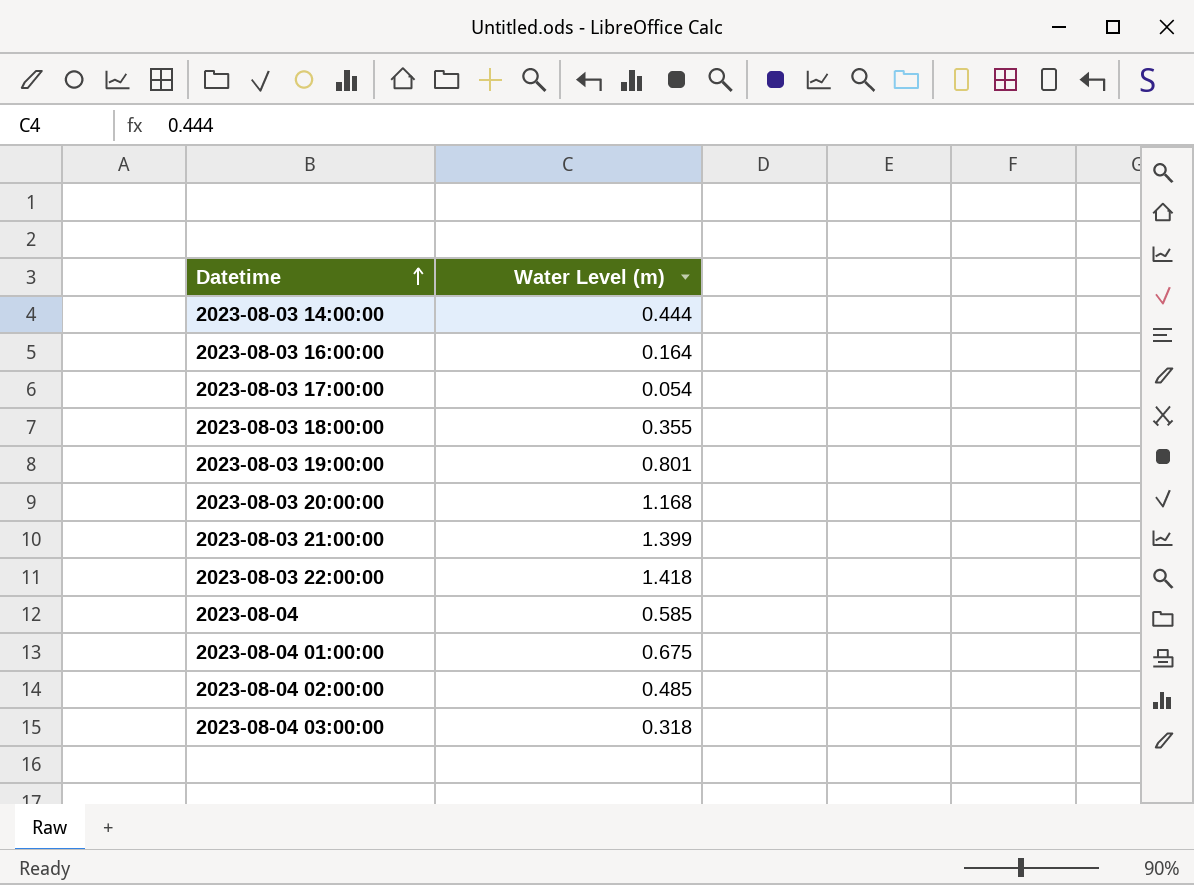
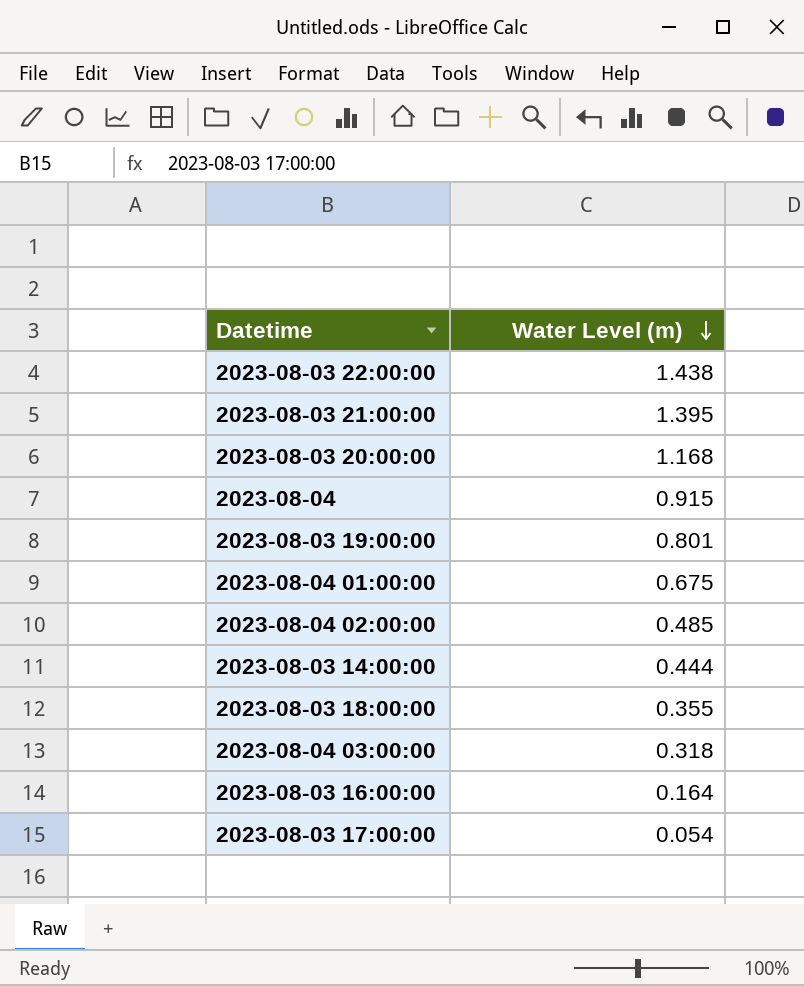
row order: Datetime ascending -> Water Level (m) descending
2023-08-03 22:00:00 | Water Level (m): 1.418 -> 1.438
2023-08-03 21:00:00 | Water Level (m): 1.399 -> 1.395
2023-08-04 | Water Level (m): 0.585 -> 0.915

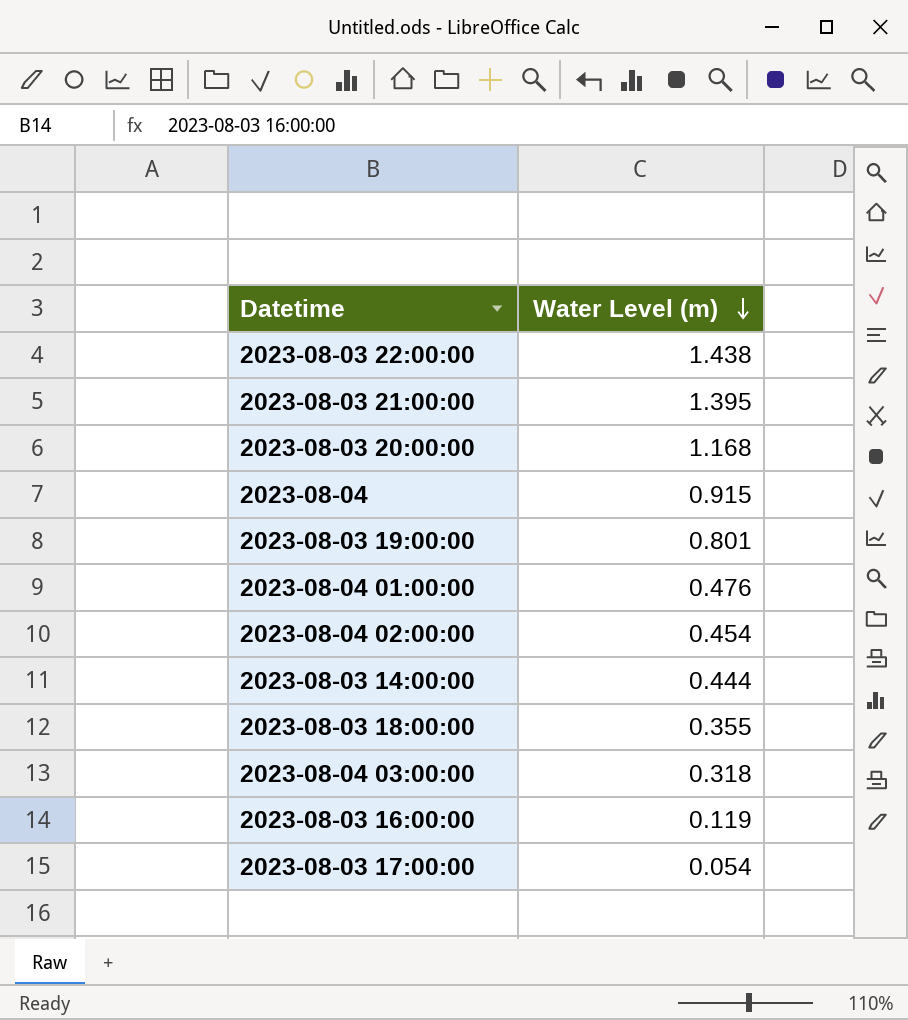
2023-08-04 01:00:00 | Water Level (m): 0.675 -> 0.476
2023-08-04 02:00:00 | Water Level (m): 0.485 -> 0.454
2023-08-03 16:00:00 | Water Level (m): 0.164 -> 0.119

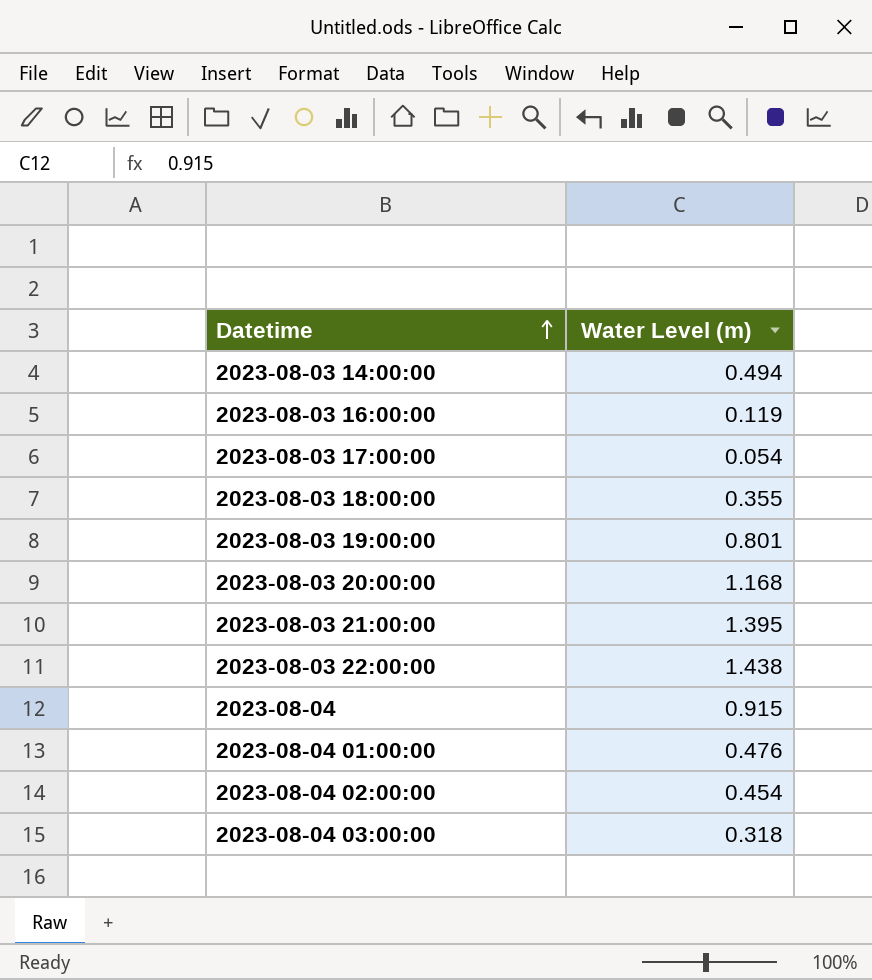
row order: Water Level (m) descending -> Datetime ascending
2023-08-03 14:00:00 | Water Level (m): 0.444 -> 0.494

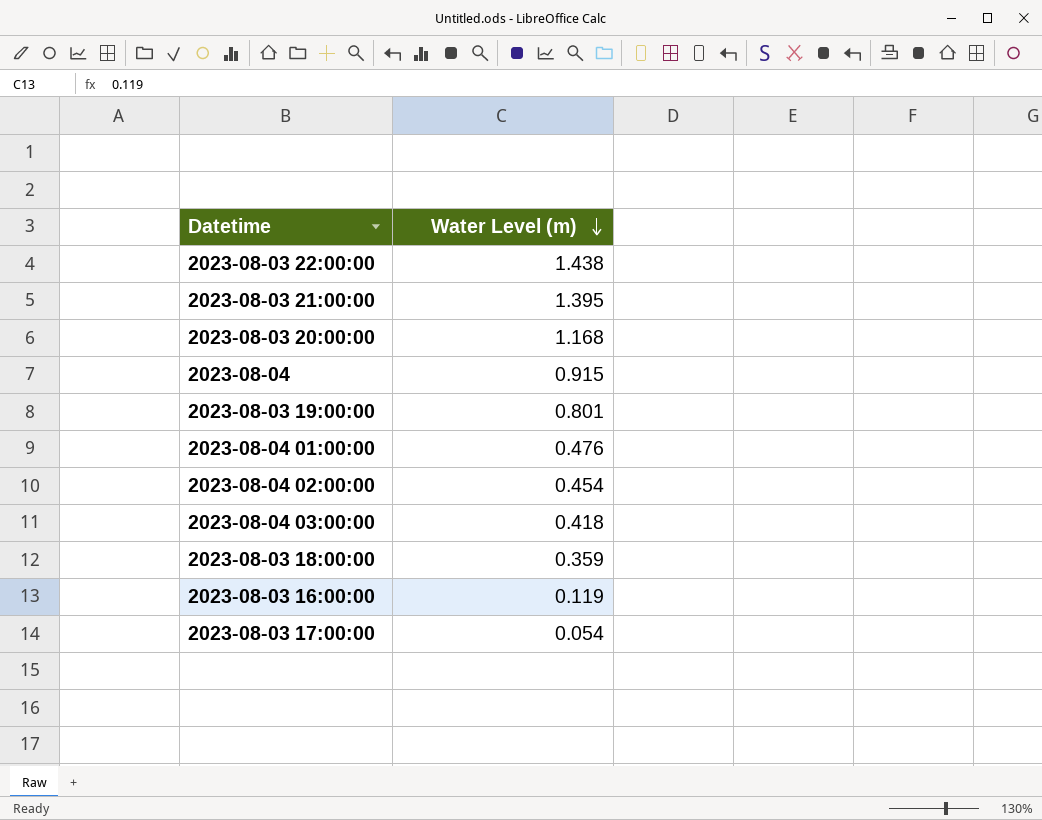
row order: Datetime ascending -> Water Level (m) descending
row 2023-08-03 14:00:00: 0.494 -> none
2023-08-04 03:00:00 | Water Level (m): 0.318 -> 0.418
2023-08-03 18:00:00 | Water Level (m): 0.355 -> 0.359

